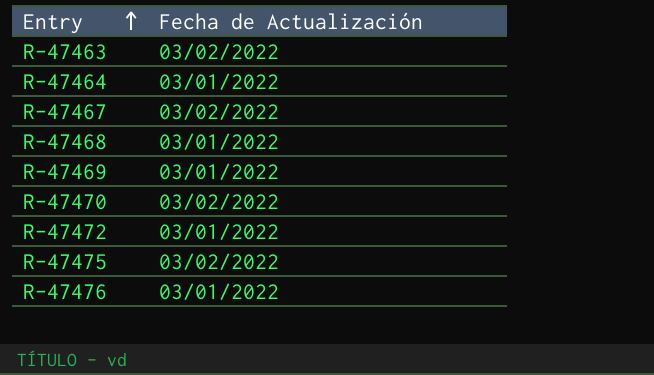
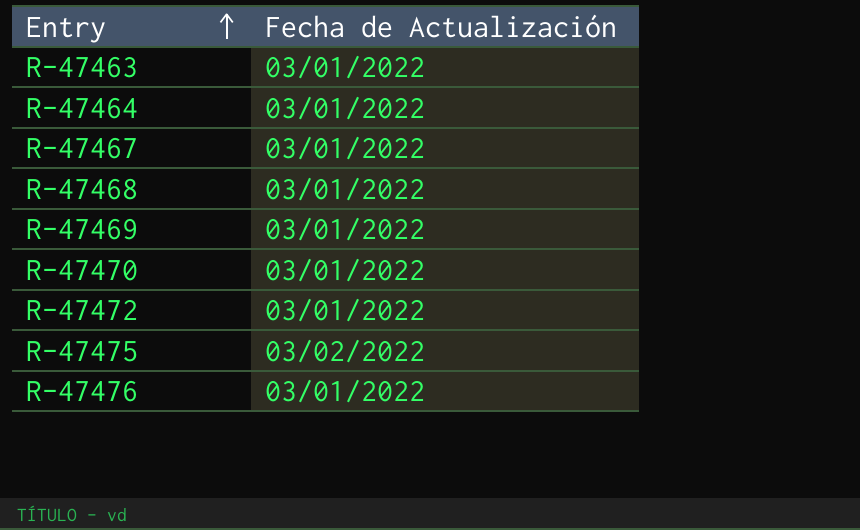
R-47463 | Fecha de Actualización: 03/02/2022 -> 03/01/2022
R-47467 | Fecha de Actualización: 03/02/2022 -> 03/01/2022
R-47470 | Fecha de Actualización: 03/02/2022 -> 03/01/2022

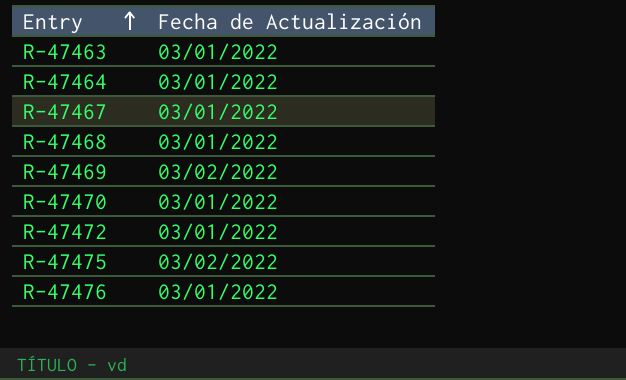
R-47469 | Fecha de Actualización: 03/01/2022 -> 03/02/2022

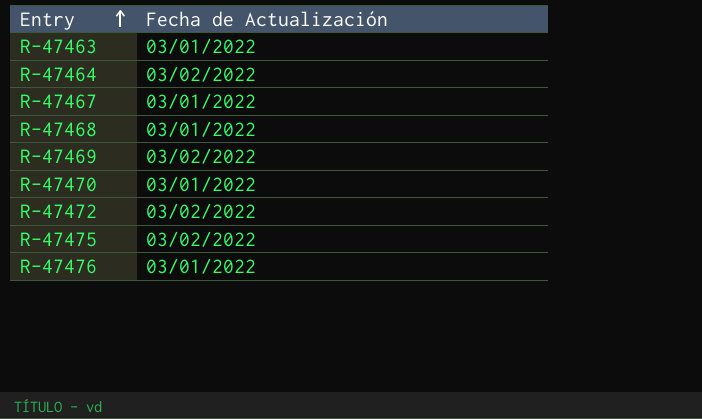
R-47464 | Fecha de Actualización: 03/01/2022 -> 03/02/2022
R-47472 | Fecha de Actualización: 03/01/2022 -> 03/02/2022

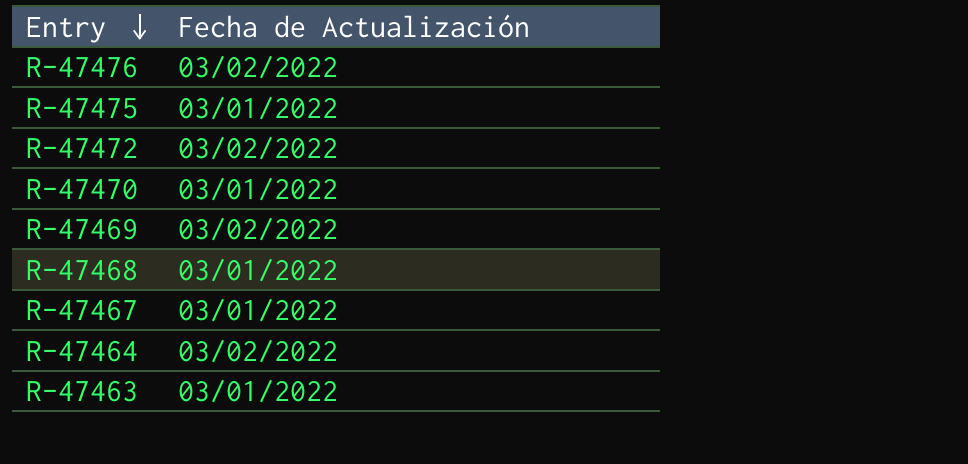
row order: Entry ascending -> Entry descending
R-47476 | Fecha de Actualización: 03/01/2022 -> 03/02/2022
R-47475 | Fecha de Actualización: 03/02/2022 -> 03/01/2022

